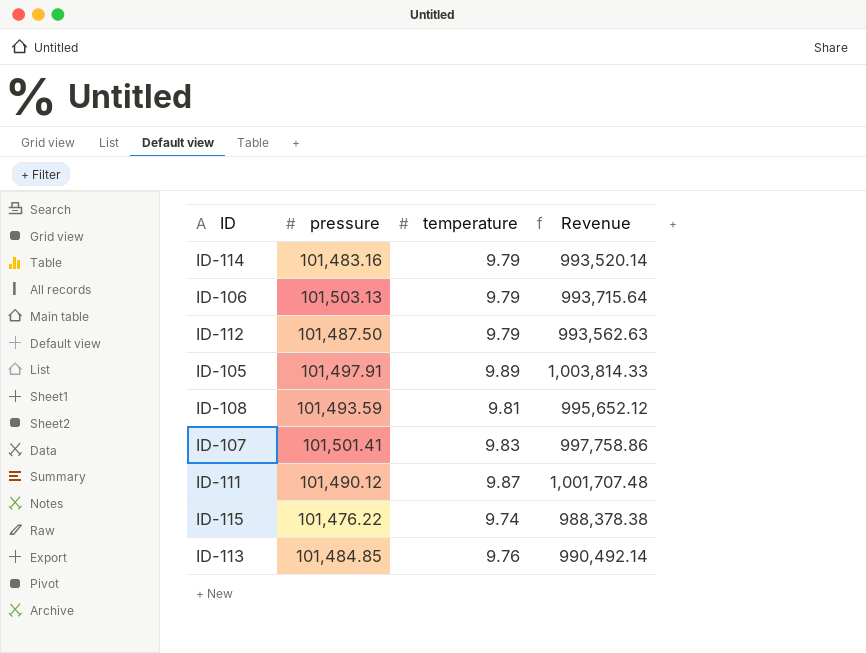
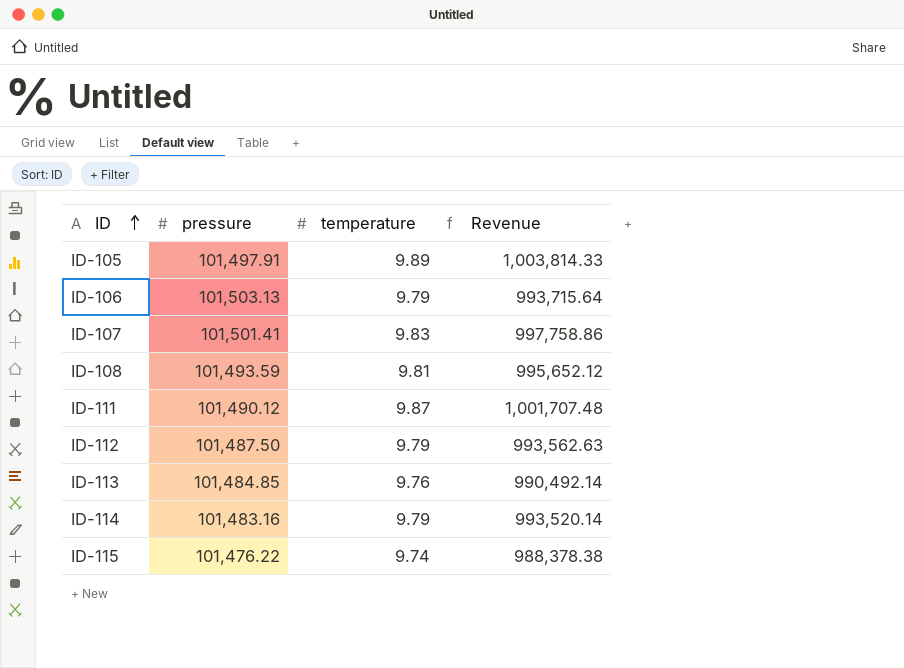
row order: none -> ID ascending

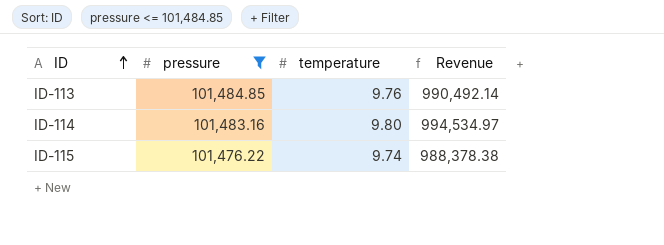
filter: none -> pressure <= 101,484.85
ID-114 | temperature: 9.79 -> 9.80
ID-114 | Revenue: 993,520.14 -> 994,534.97

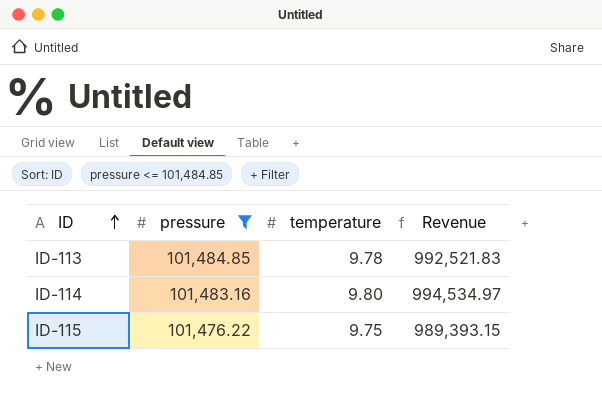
ID-113 | temperature: 9.76 -> 9.78
ID-113 | Revenue: 990,492.14 -> 992,521.83
ID-115 | temperature: 9.74 -> 9.75
ID-115 | Revenue: 988,378.38 -> 989,393.15

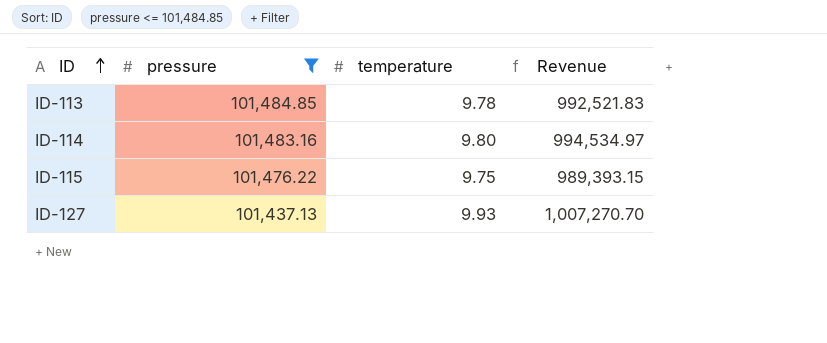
row ID-127: none -> 101,437.13 | 9.93 | 1,007,270.70

